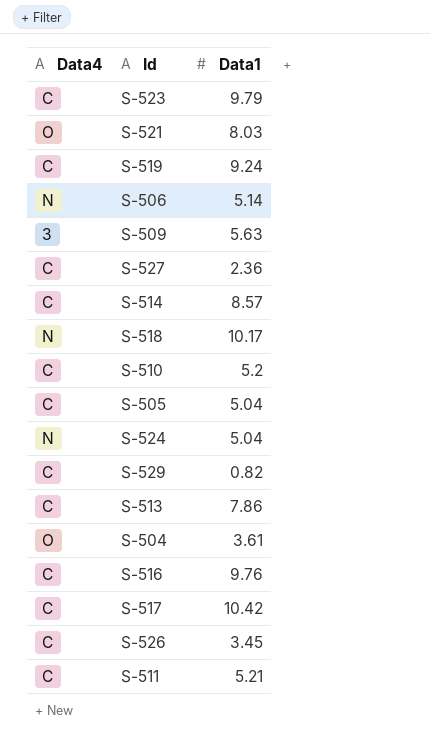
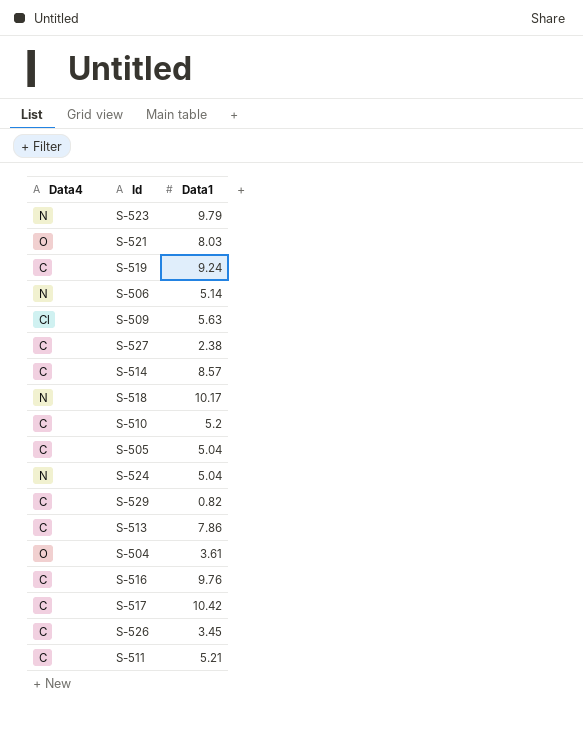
S-523 | Data4: C -> N
S-509 | Data4: 3 -> Cl
S-527 | Data1: 2.36 -> 2.38

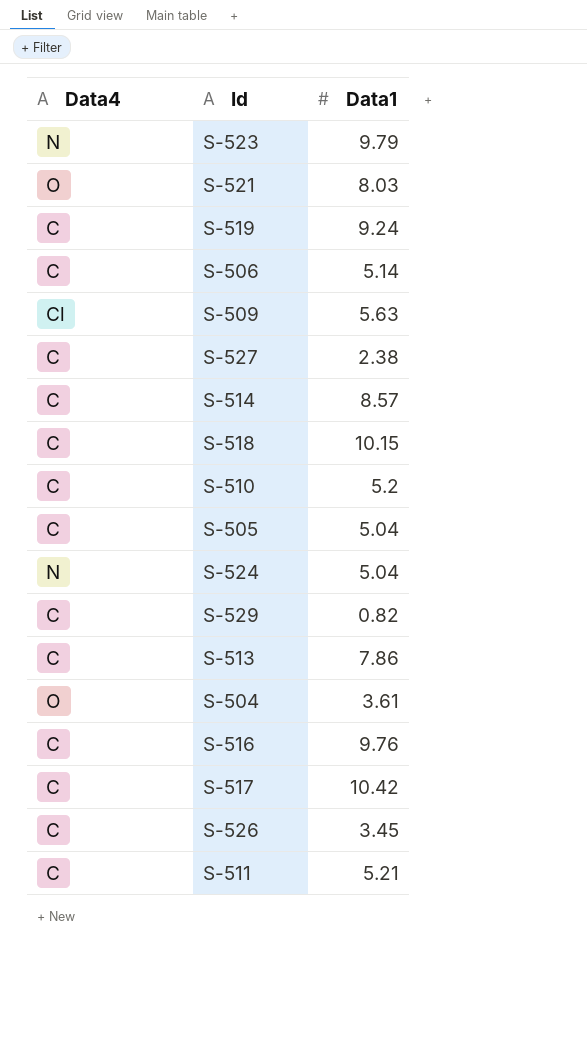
S-506 | Data4: N -> C
S-518 | Data4: N -> C
S-518 | Data1: 10.17 -> 10.15

